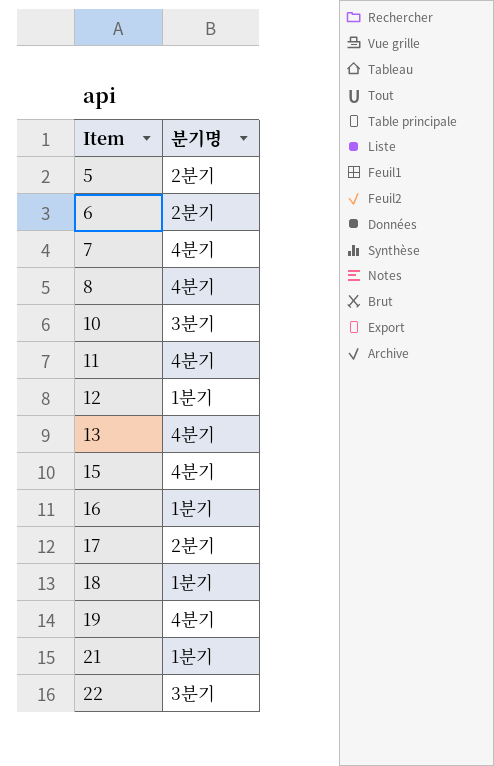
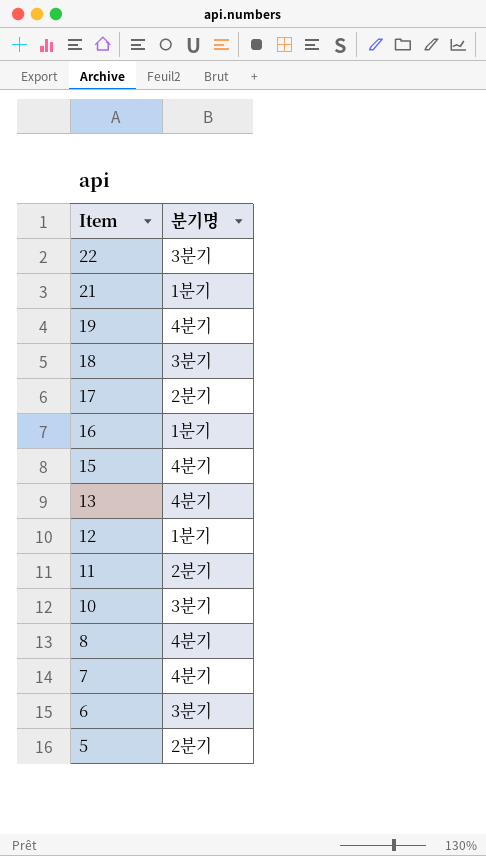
row order: Item ascending -> Item descending
18 | 분기명: 1분기 -> 3분기
11 | 분기명: 4분기 -> 2분기
6 | 분기명: 2분기 -> 3분기

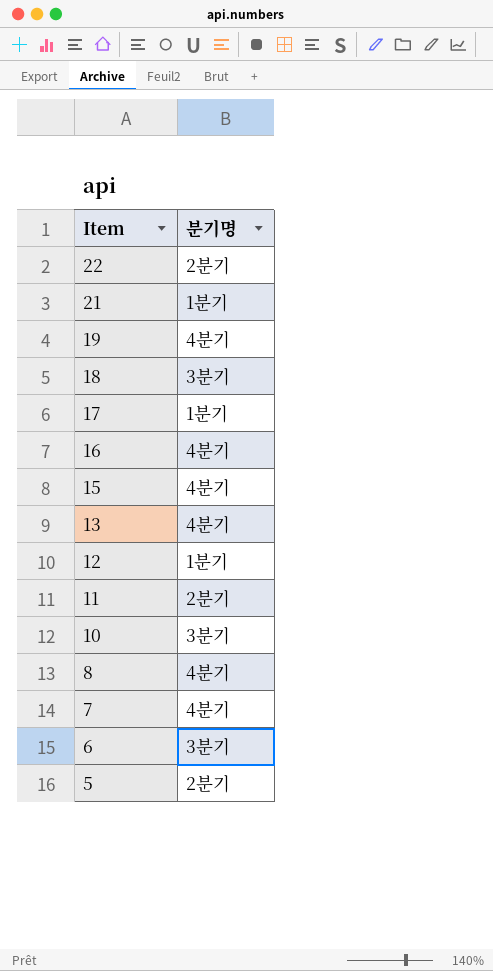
22 | 분기명: 3분기 -> 2분기
17 | 분기명: 2분기 -> 1분기
16 | 분기명: 1분기 -> 4분기

